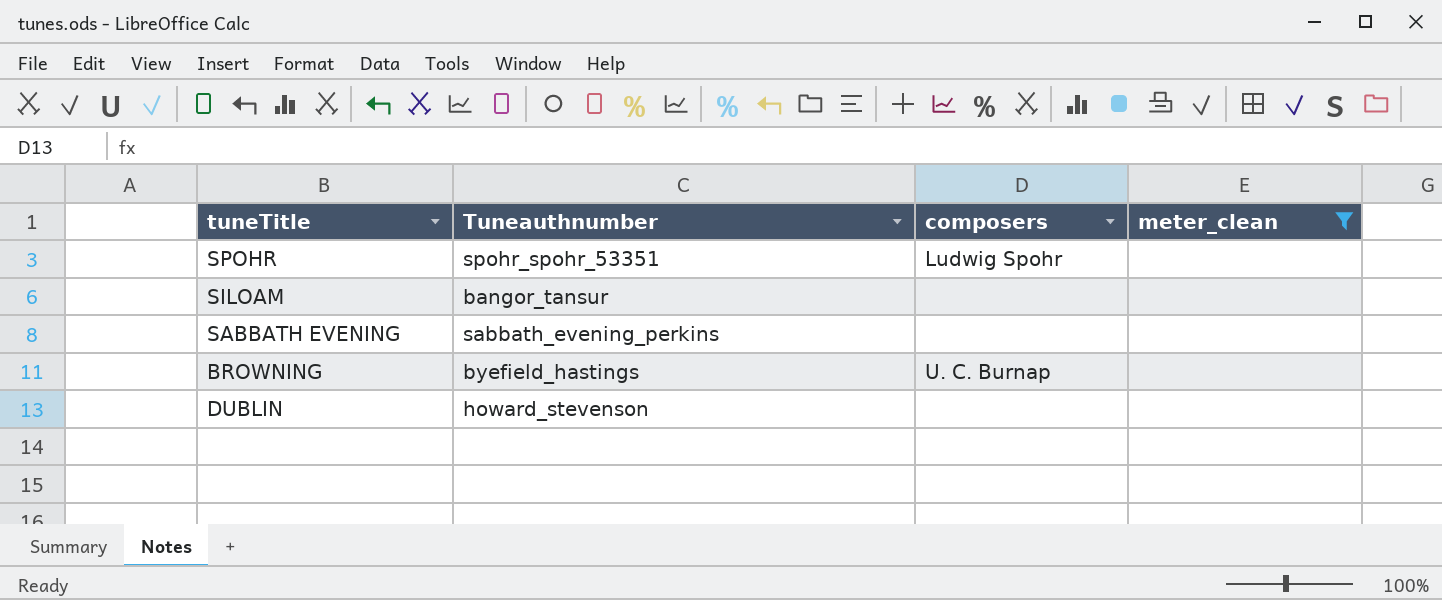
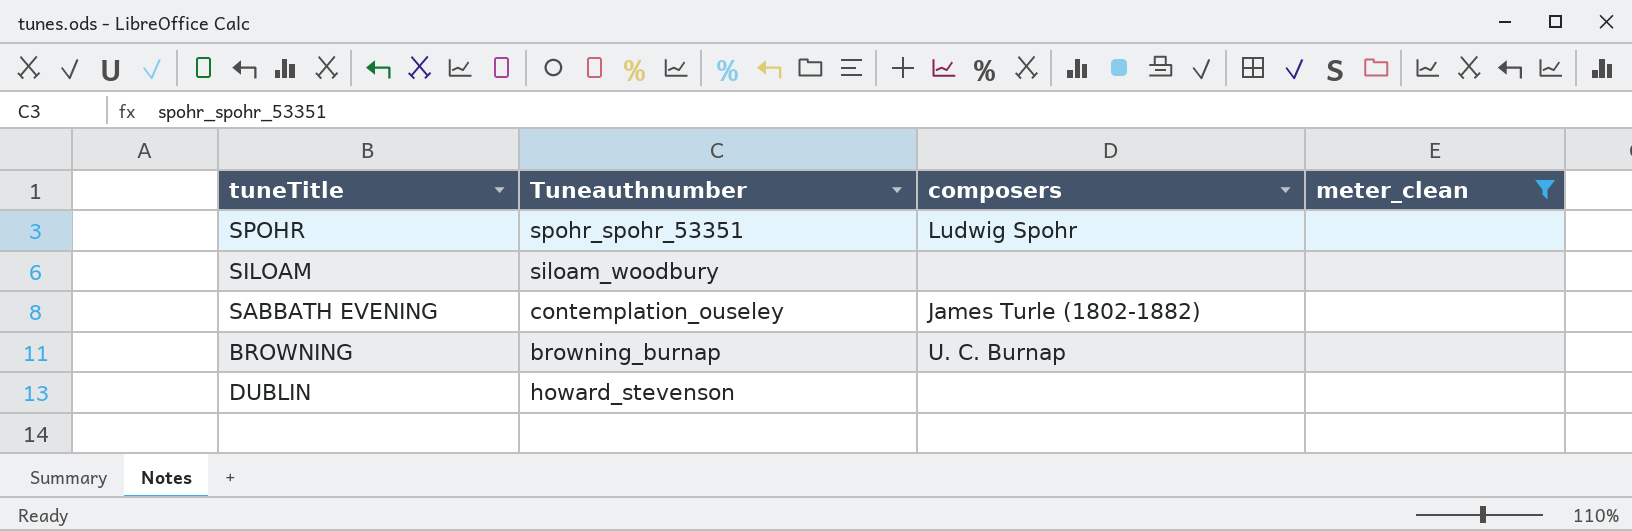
SILOAM | Tuneauthnumber: bangor_tansur -> siloam_woodbury
SABBATH EVENING | Tuneauthnumber: sabbath_evening_perkins -> contemplation_ouseley
SABBATH EVENING | composers: none -> James Turle (1802-1882)
BROWNING | Tuneauthnumber: byefield_hastings -> browning_burnap

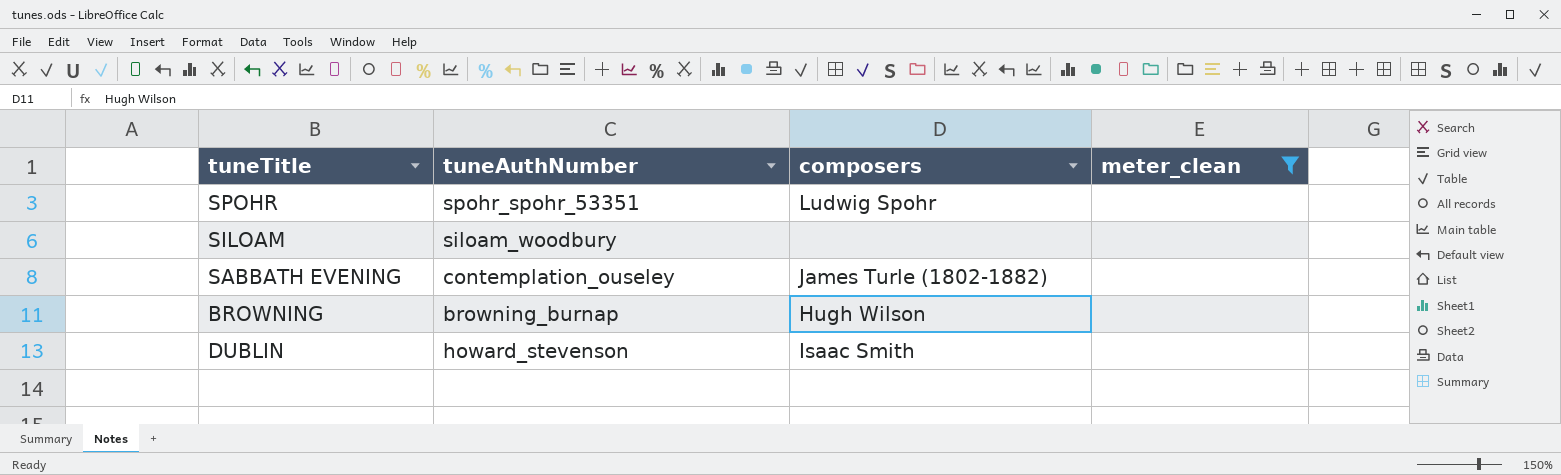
column name: Tuneauthnumber -> tuneAuthNumber
BROWNING | composers: U. C. Burnap -> Hugh Wilson
DUBLIN | composers: none -> Isaac Smith

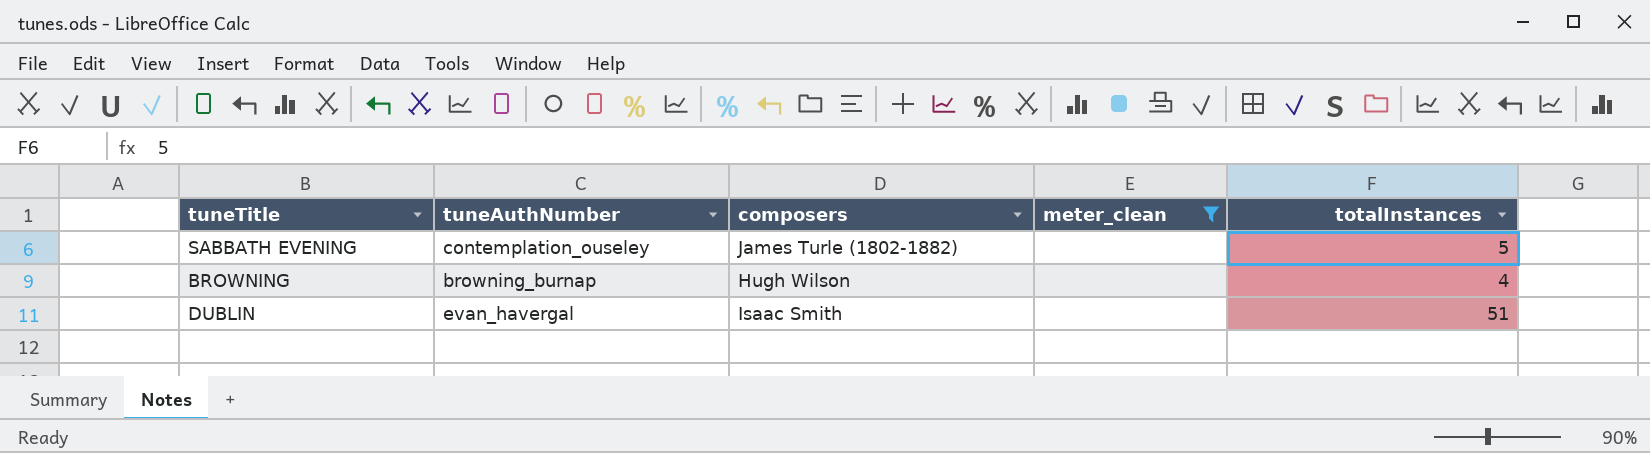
column totalInstances | position: none -> 5
row SPOHR: spohr_spohr_53351 | Ludwig Spohr | none -> none
row SILOAM: siloam_woodbury | none | none -> none
DUBLIN | tuneAuthNumber: howard_stevenson -> evan_havergal

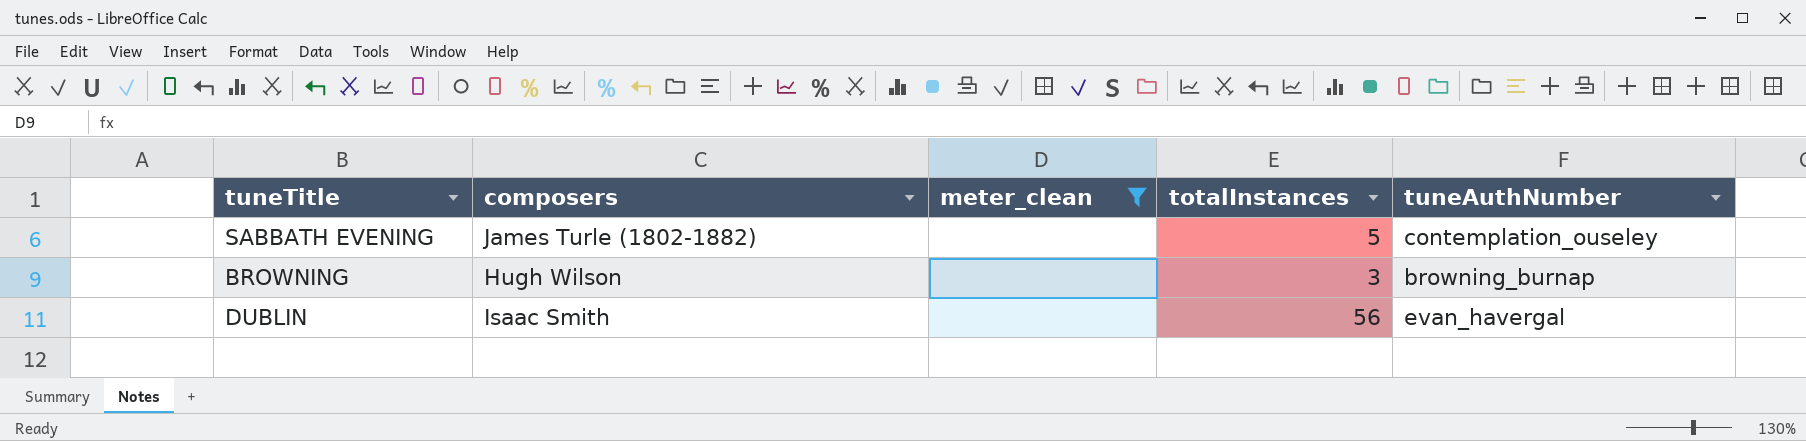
column tuneAuthNumber | position: 2 -> 5
BROWNING | totalInstances: 4 -> 3
DUBLIN | totalInstances: 51 -> 56

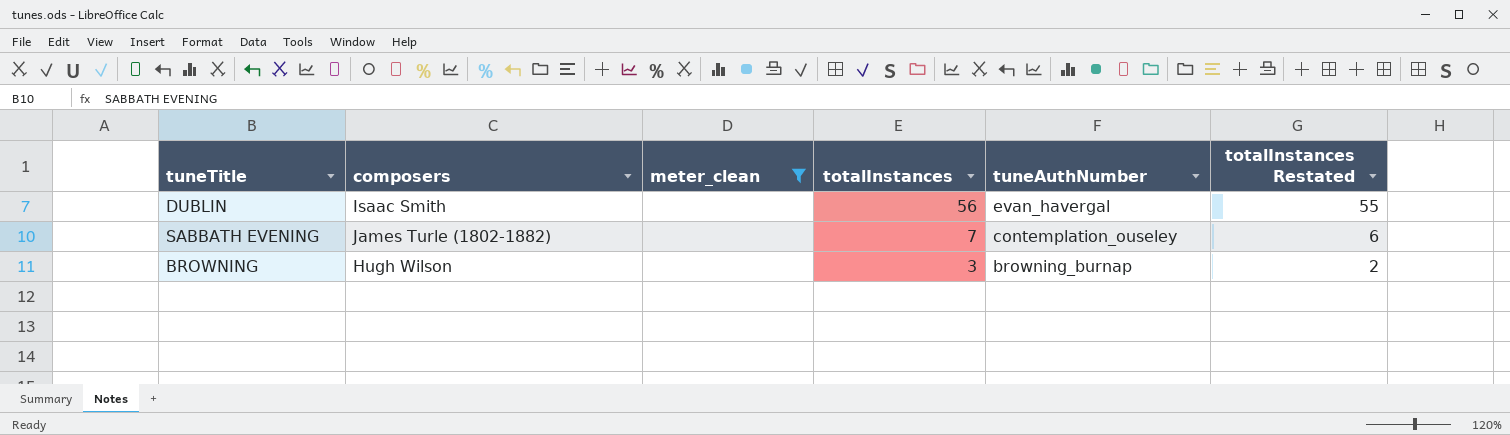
row order: none -> totalInstances descending
column totalInstances Restated | formula: none -> [totalInstances] - 1
SABBATH EVENING | totalInstances: 5 -> 7

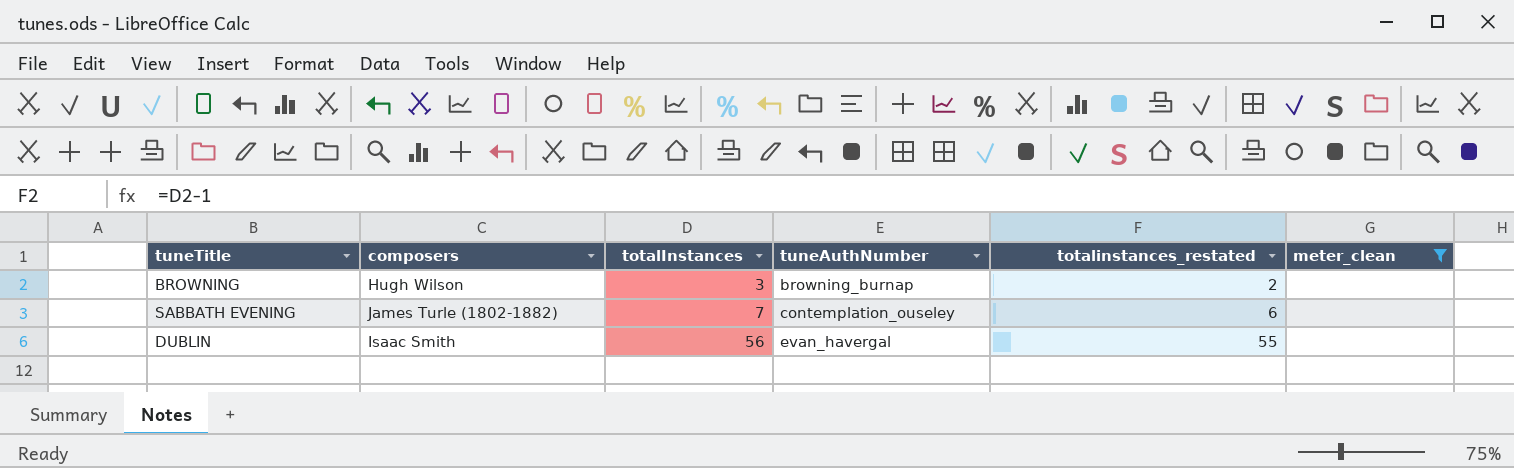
row order: totalInstances descending -> totalInstances ascending
column name: totalInstances Restated -> totalinstances_restated
column meter_clean | position: 3 -> 6

